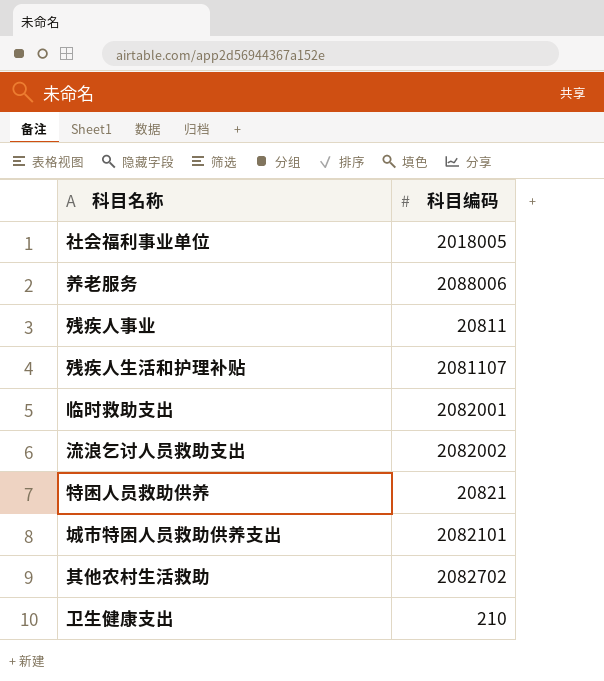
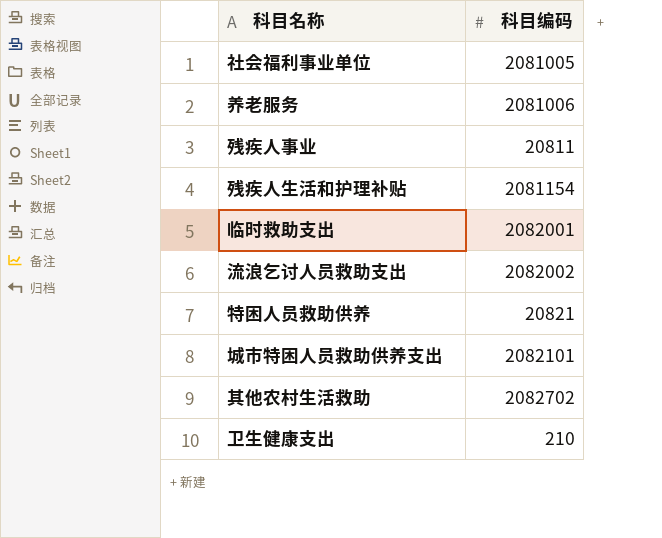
社会福利事业单位 | 科目编码: 2018005 -> 2081005
养老服务 | 科目编码: 2088006 -> 2081006
残疾人生活和护理补贴 | 科目编码: 2081107 -> 2081154

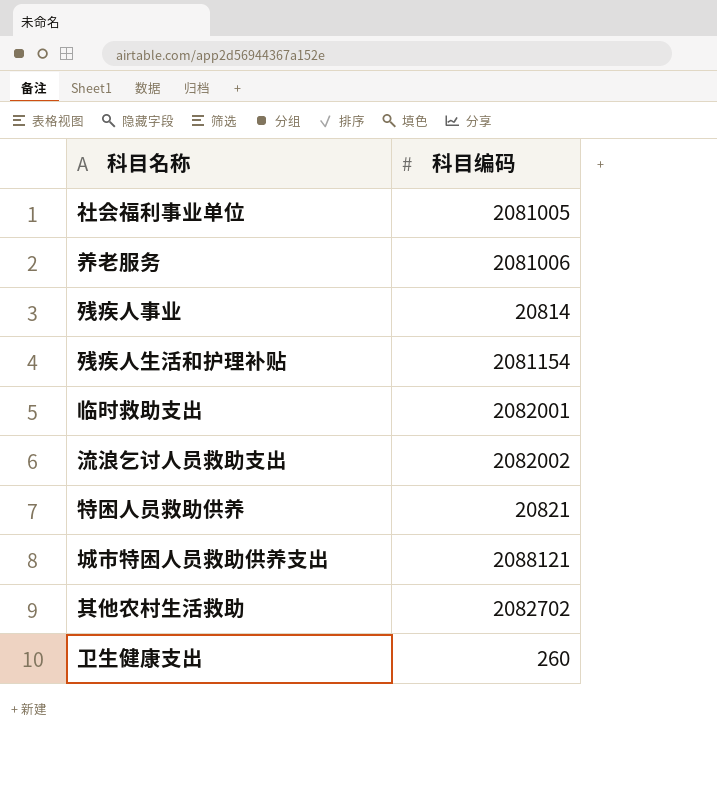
残疾人事业 | 科目编码: 20811 -> 20814
城市特困人员救助供养支出 | 科目编码: 2082101 -> 2088121
卫生健康支出 | 科目编码: 210 -> 260

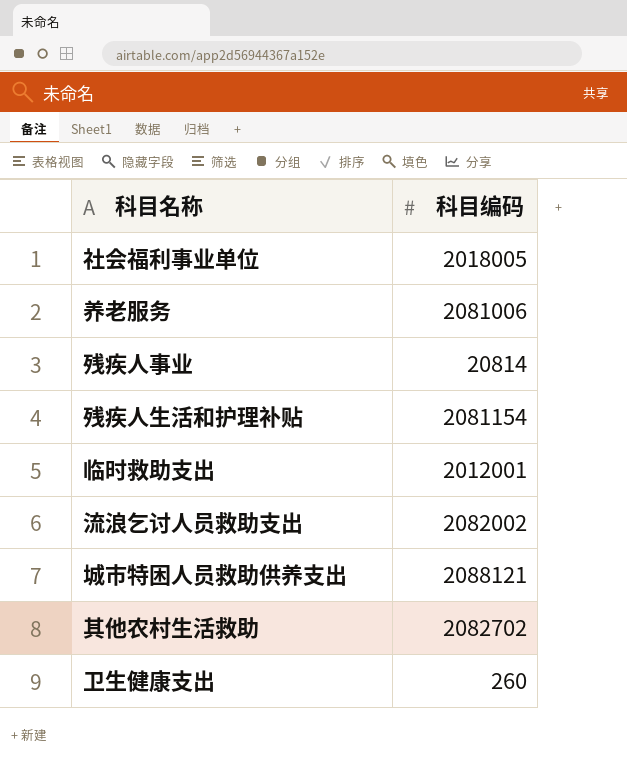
row 特困人员救助供养: 20821 -> none
社会福利事业单位 | 科目编码: 2081005 -> 2018005
临时救助支出 | 科目编码: 2082001 -> 2012001

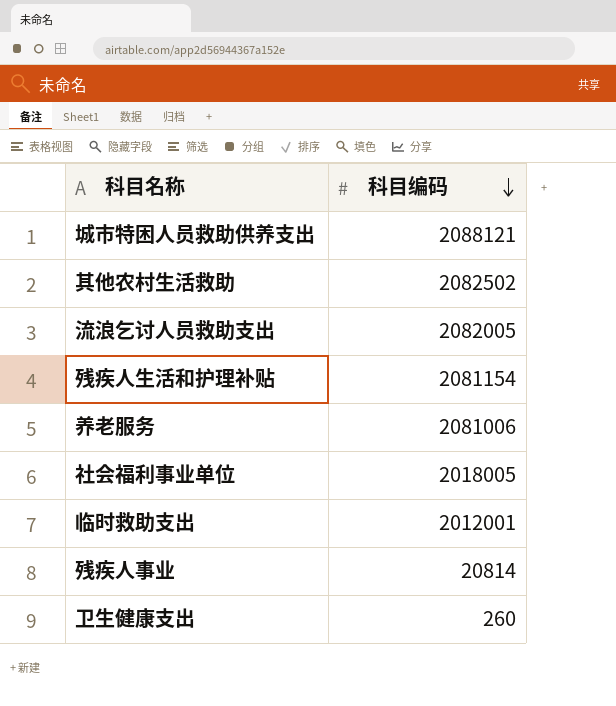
row order: none -> 科目编码 descending
其他农村生活救助 | 科目编码: 2082702 -> 2082502
流浪乞讨人员救助支出 | 科目编码: 2082002 -> 2082005

